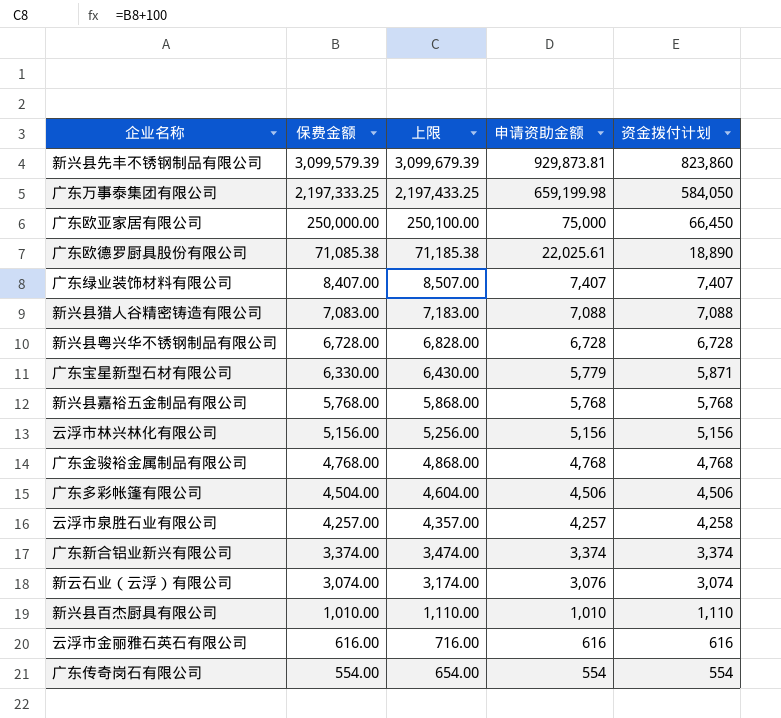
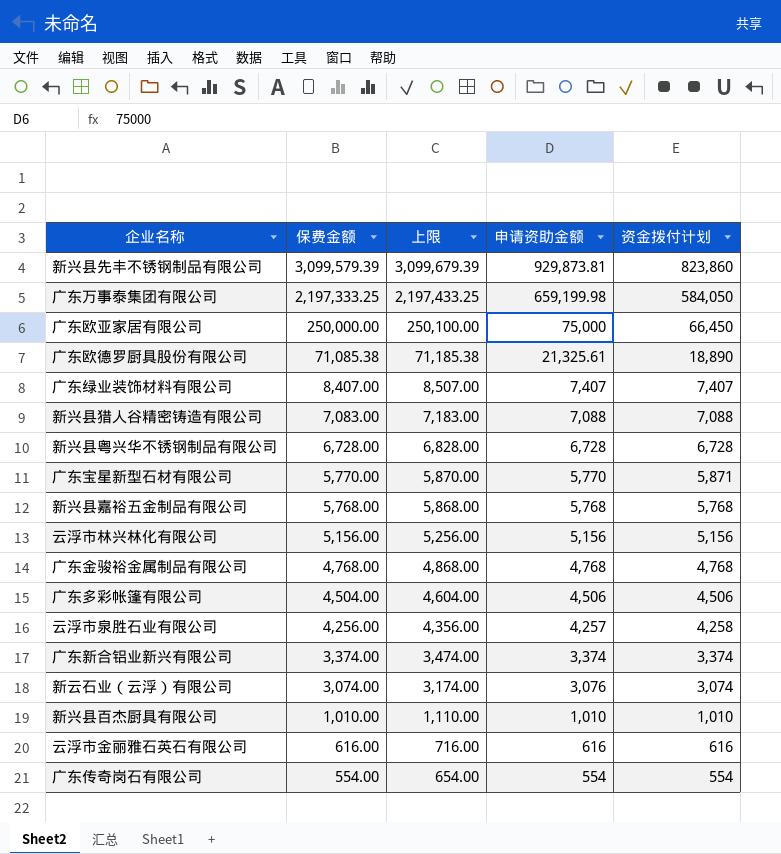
广东欧德罗厨具股份有限公司 | 申请资助金额: 22,025.61 -> 21,325.61
广东宝星新型石材有限公司 | 保费金额: 6,330.00 -> 5,770.00
广东宝星新型石材有限公司 | 上限: 6,430.00 -> 5,870.00
广东宝星新型石材有限公司 | 申请资助金额: 5,779 -> 5,770
云浮市泉胜石业有限公司 | 保费金额: 4,257.00 -> 4,256.00
云浮市泉胜石业有限公司 | 上限: 4,357.00 -> 4,356.00
新兴县百杰厨具有限公司 | 资金拨付计划: 1,110 -> 1,010

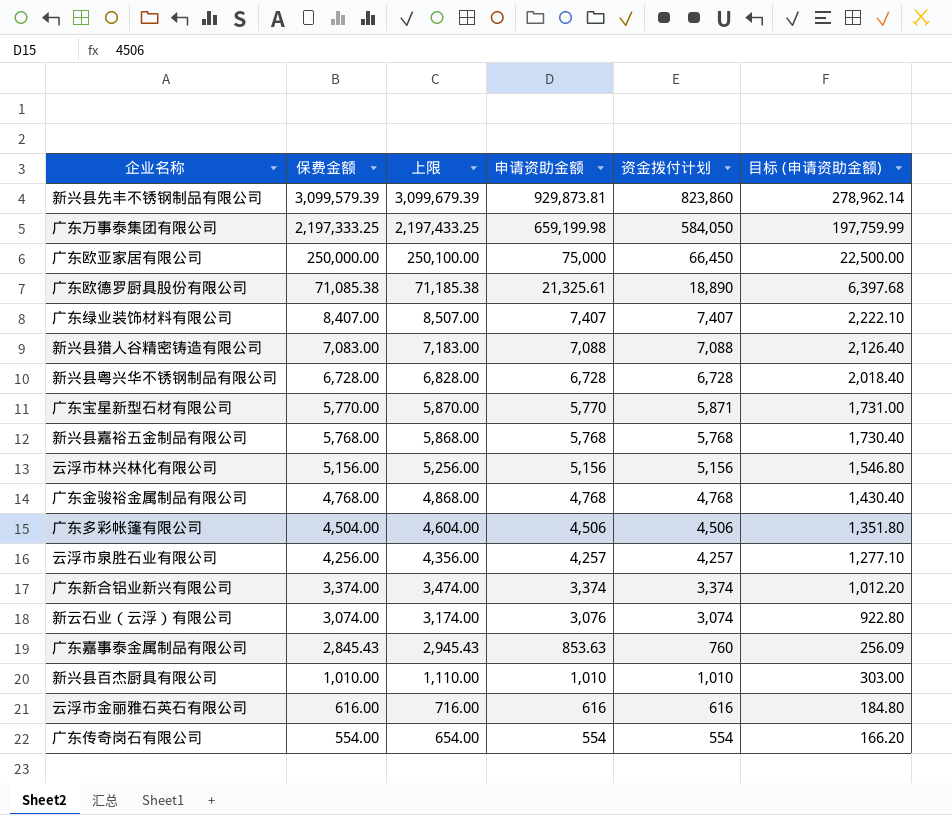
column 目标 (申请资助金额) | formula: none -> [申请资助金额] * 0.3
云浮市泉胜石业有限公司 | 资金拨付计划: 4,258 -> 4,257
row 广东嘉事泰金属制品有限公司: none -> 2,845.43 | 2,945.43 | 853.63 | 760 | 256.09

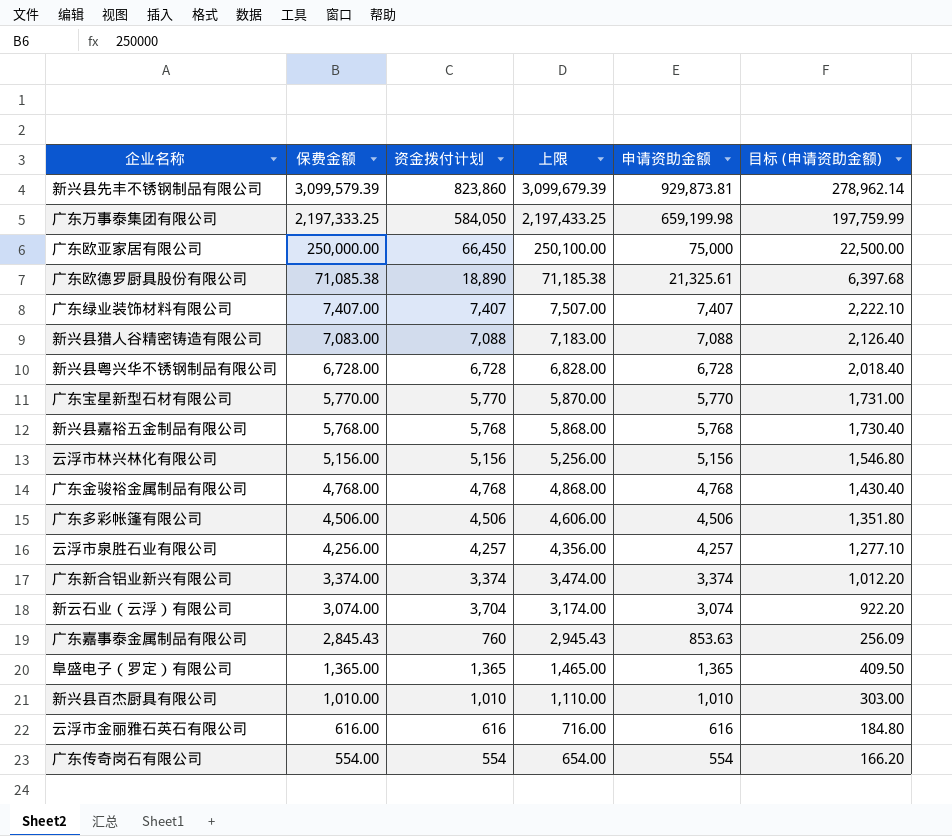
column 资金拨付计划 | position: 5 -> 3
广东绿业装饰材料有限公司 | 保费金额: 8,407.00 -> 7,407.00
广东绿业装饰材料有限公司 | 上限: 8,507.00 -> 7,507.00
广东宝星新型石材有限公司 | 资金拨付计划: 5,871 -> 5,770
广东多彩帐篷有限公司 | 保费金额: 4,504.00 -> 4,506.00
广东多彩帐篷有限公司 | 上限: 4,604.00 -> 4,606.00
新云石业（云浮）有限公司 | 资金拨付计划: 3,074 -> 3,704
新云石业（云浮）有限公司 | 申请资助金额: 3,076 -> 3,074
新云石业（云浮）有限公司 | 目标 (申请资助金额): 922.80 -> 922.20
row 阜盛电子（罗定）有限公司: none -> 1,365.00 | 1,365 | 1,465.00 | 1,365 | 409.50

